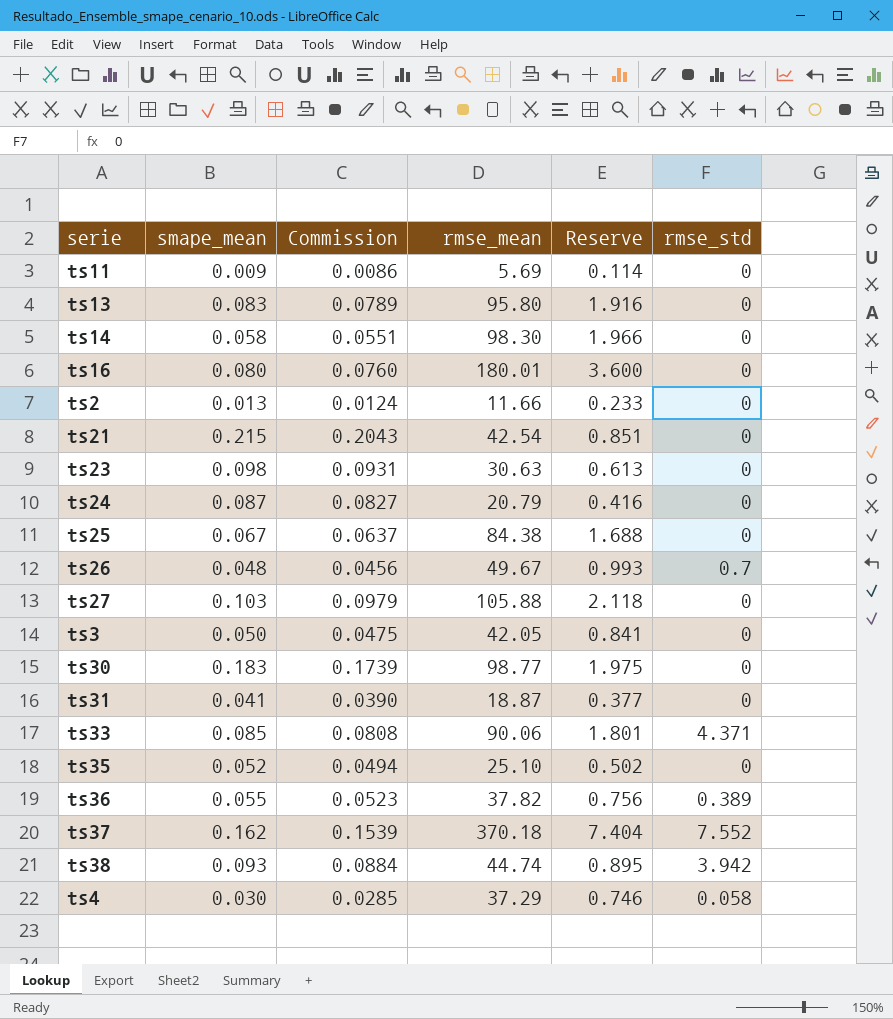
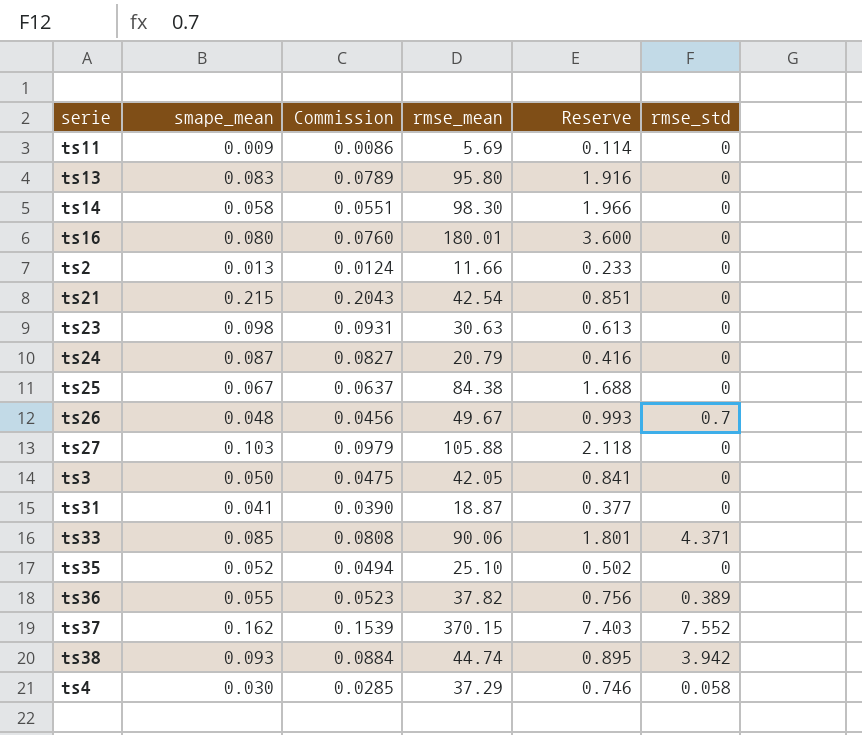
row ts30: 0.183 | 0.1739 | 98.77 | 1.975 | 0 -> none
ts37 | rmse_mean: 370.18 -> 370.15
ts37 | Reserve: 7.404 -> 7.403

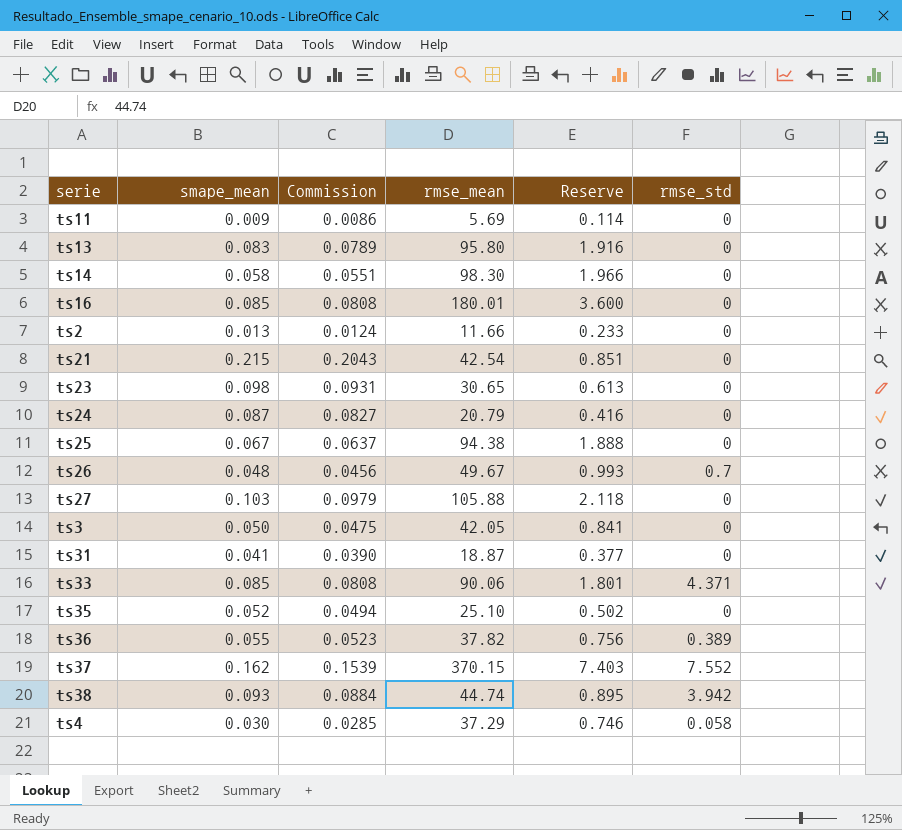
ts16 | smape_mean: 0.080 -> 0.085
ts16 | Commission: 0.0760 -> 0.0808
ts23 | rmse_mean: 30.63 -> 30.65
ts25 | rmse_mean: 84.38 -> 94.38
ts25 | Reserve: 1.688 -> 1.888

